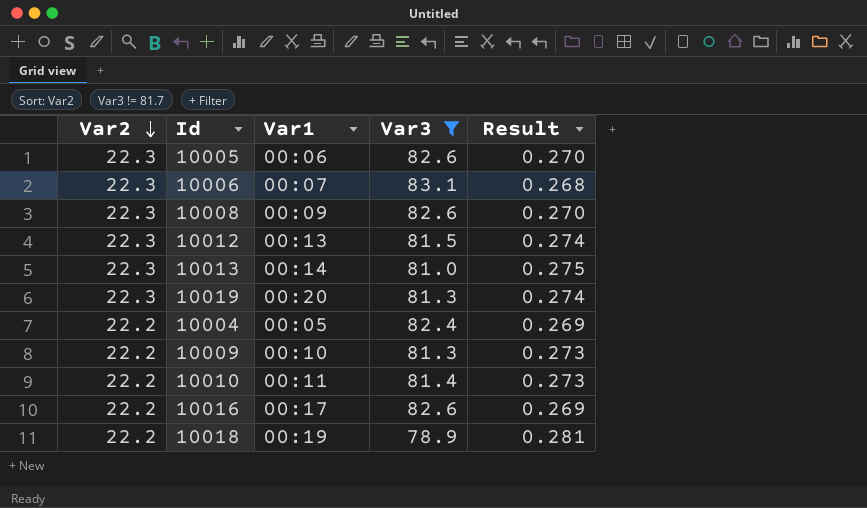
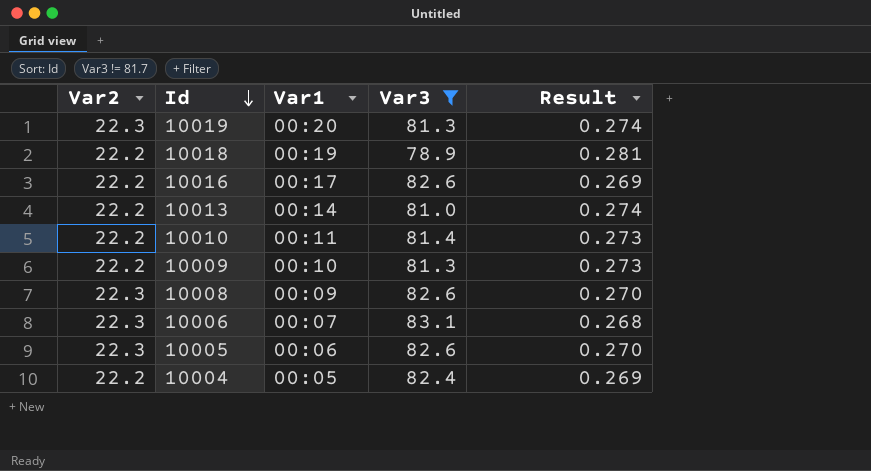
row order: Var2 descending -> Id descending
row 10012: 22.3 | 00:13 | 81.5 | 0.274 -> none
10013 | Var2: 22.3 -> 22.2
10013 | Result: 0.275 -> 0.274

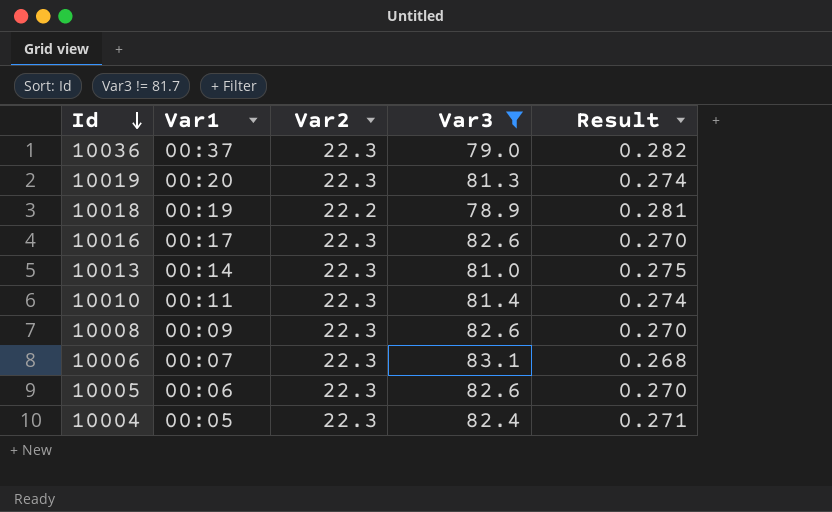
column Var2 | position: 1 -> 3
row 10009: 22.2 | 00:10 | 81.3 | 0.273 -> none
row 10036: none -> 00:37 | 22.3 | 79.0 | 0.282
10016 | Var2: 22.2 -> 22.3
10016 | Result: 0.269 -> 0.270
10013 | Var2: 22.2 -> 22.3
10013 | Result: 0.274 -> 0.275
10010 | Var2: 22.2 -> 22.3
10010 | Result: 0.273 -> 0.274
10004 | Var2: 22.2 -> 22.3
10004 | Result: 0.269 -> 0.271

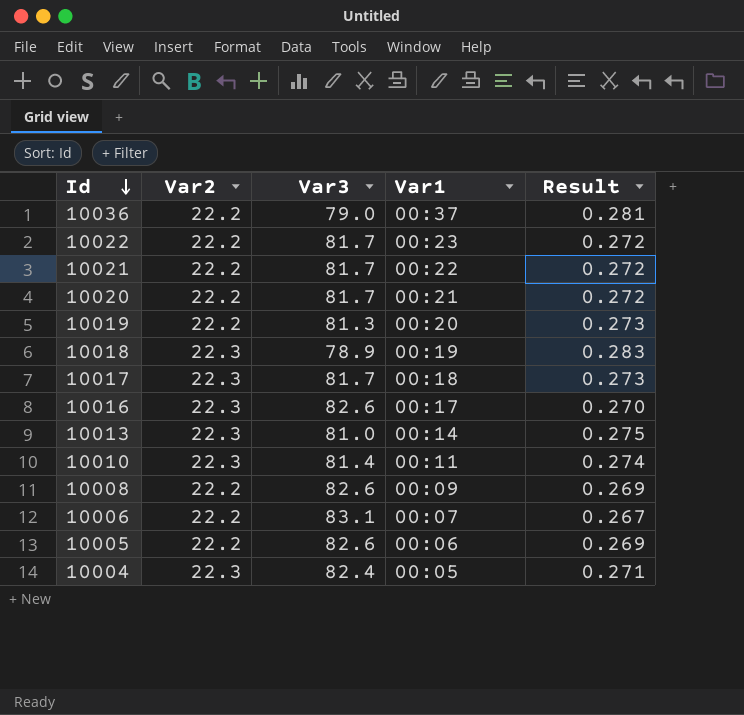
filter: Var3 != 81.7 -> none
column Var1 | position: 2 -> 4
10036 | Var2: 22.3 -> 22.2
10036 | Result: 0.282 -> 0.281
10019 | Var2: 22.3 -> 22.2
10019 | Result: 0.274 -> 0.273
10018 | Var2: 22.2 -> 22.3
10018 | Result: 0.281 -> 0.283
10008 | Var2: 22.3 -> 22.2
10008 | Result: 0.270 -> 0.269
10006 | Var2: 22.3 -> 22.2
10006 | Result: 0.268 -> 0.267
10005 | Var2: 22.3 -> 22.2
10005 | Result: 0.270 -> 0.269

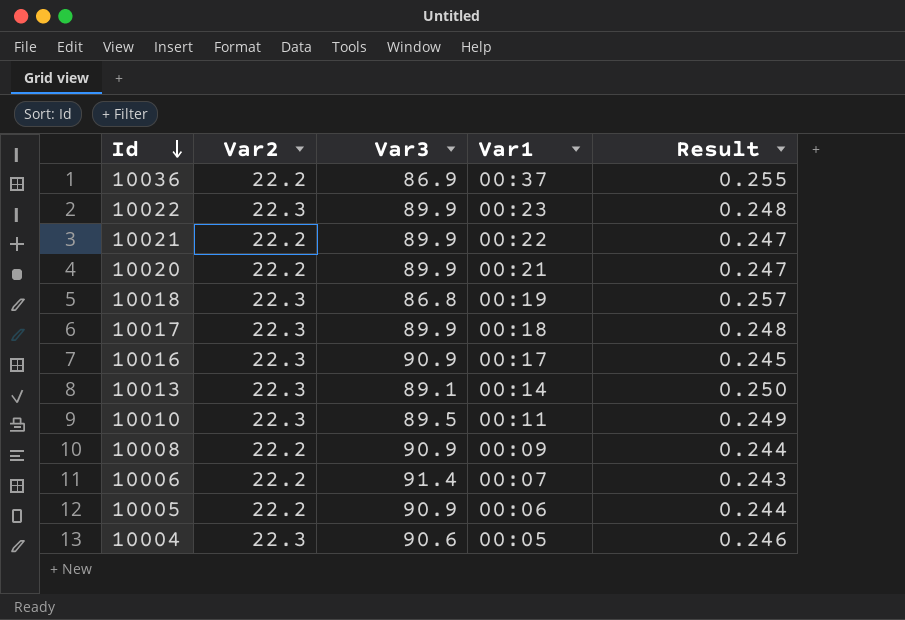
row 10019: 22.2 | 81.3 | 00:20 | 0.273 -> none
10036 | Var3: 79.0 -> 86.9
10036 | Result: 0.281 -> 0.255
10022 | Var2: 22.2 -> 22.3
10022 | Var3: 81.7 -> 89.9
10022 | Result: 0.272 -> 0.248
10021 | Var3: 81.7 -> 89.9
10021 | Result: 0.272 -> 0.247
10020 | Var3: 81.7 -> 89.9
10020 | Result: 0.272 -> 0.247
10018 | Var3: 78.9 -> 86.8
10018 | Result: 0.283 -> 0.257
10017 | Var3: 81.7 -> 89.9
10017 | Result: 0.273 -> 0.248
10016 | Var3: 82.6 -> 90.9
10016 | Result: 0.270 -> 0.245
10013 | Var3: 81.0 -> 89.1
10013 | Result: 0.275 -> 0.250
10010 | Var3: 81.4 -> 89.5
10010 | Result: 0.274 -> 0.249
10008 | Var3: 82.6 -> 90.9
10008 | Result: 0.269 -> 0.244
10006 | Var3: 83.1 -> 91.4
10006 | Result: 0.267 -> 0.243
10005 | Var3: 82.6 -> 90.9
10005 | Result: 0.269 -> 0.244
10004 | Var3: 82.4 -> 90.6
10004 | Result: 0.271 -> 0.246

